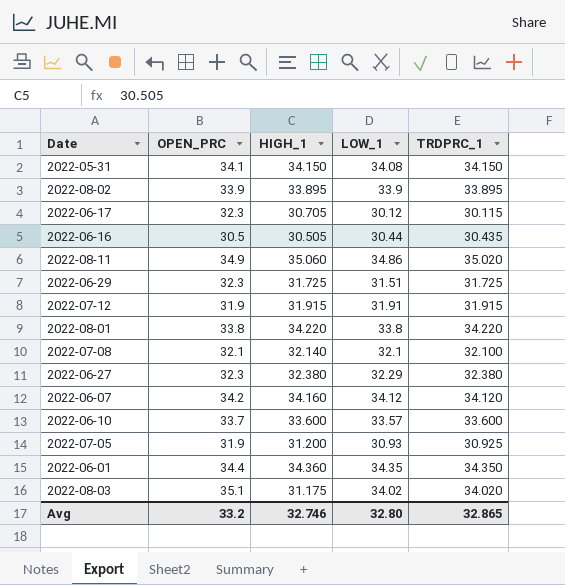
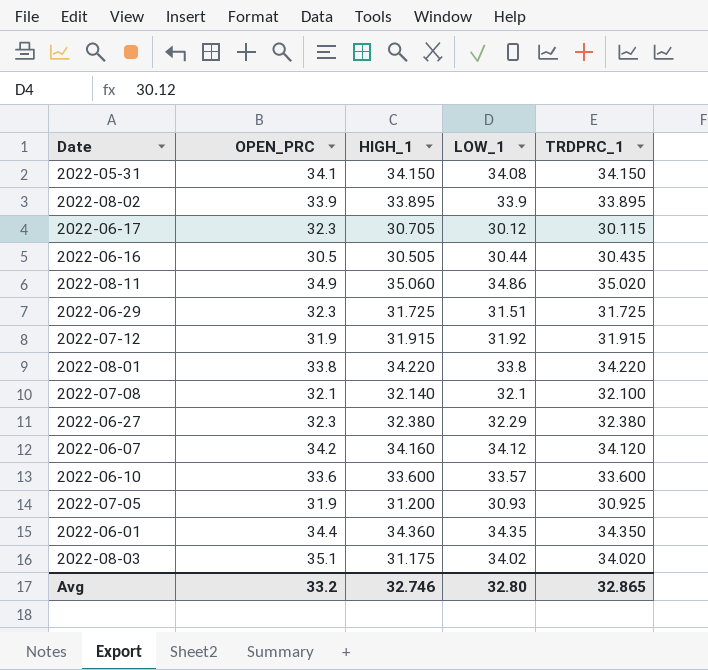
2022-07-12 | LOW_1: 31.91 -> 31.92
2022-06-10 | OPEN_PRC: 33.7 -> 33.6

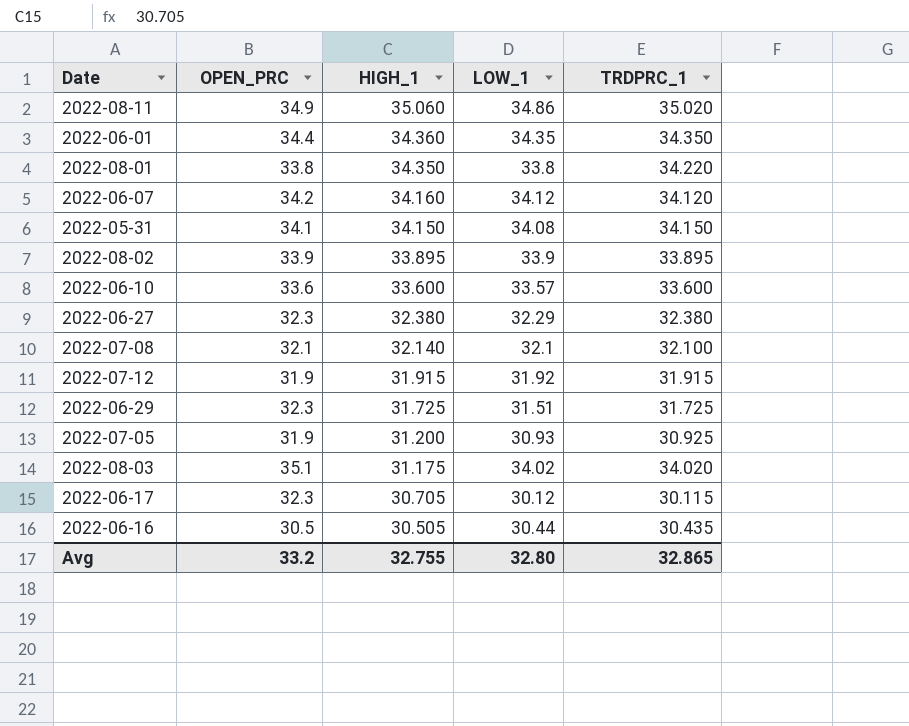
row order: none -> HIGH_1 descending
2022-08-01 | HIGH_1: 34.220 -> 34.350
Avg | HIGH_1: 32.746 -> 32.755

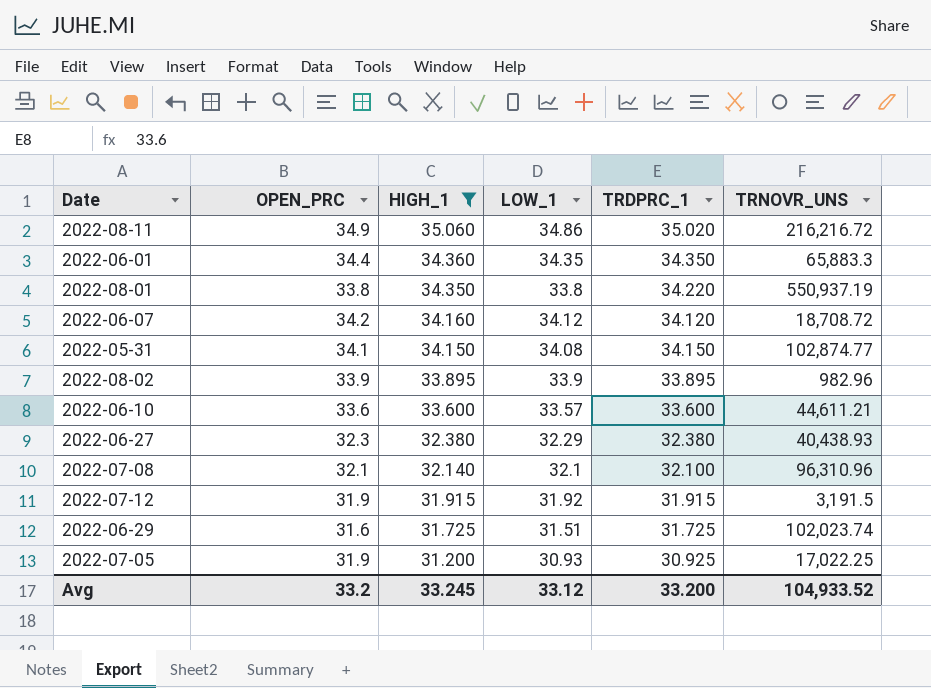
filter: none -> HIGH_1 >= 31.200
column TRNOVR_UNS | position: none -> 6
2022-06-29 | OPEN_PRC: 32.3 -> 31.6
Avg | HIGH_1: 32.755 -> 33.245
Avg | LOW_1: 32.80 -> 33.12
Avg | TRDPRC_1: 32.865 -> 33.200

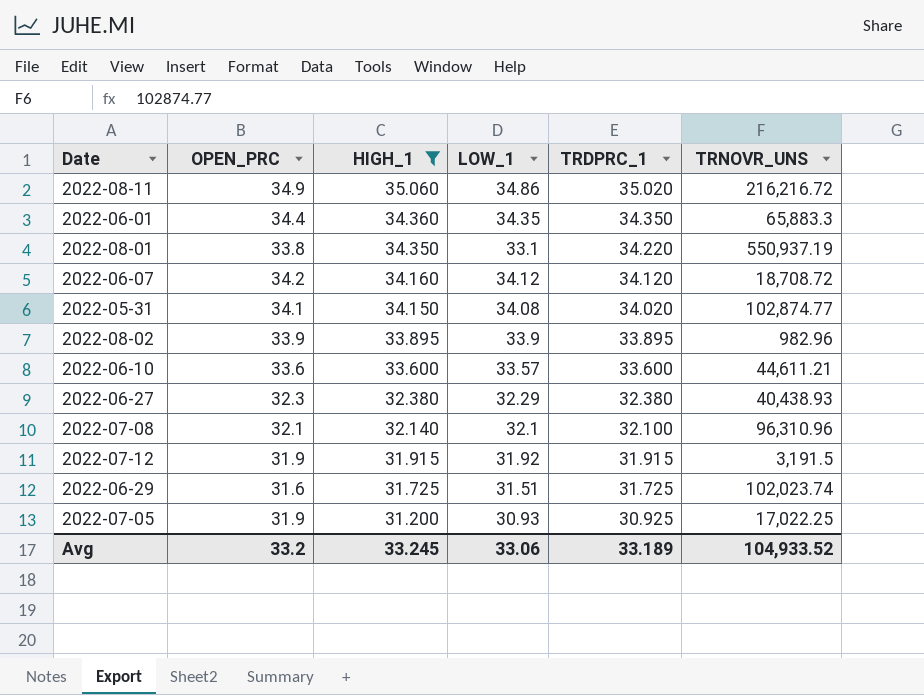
2022-08-01 | LOW_1: 33.8 -> 33.1
2022-05-31 | TRDPRC_1: 34.150 -> 34.020
Avg | LOW_1: 33.12 -> 33.06
Avg | TRDPRC_1: 33.200 -> 33.189

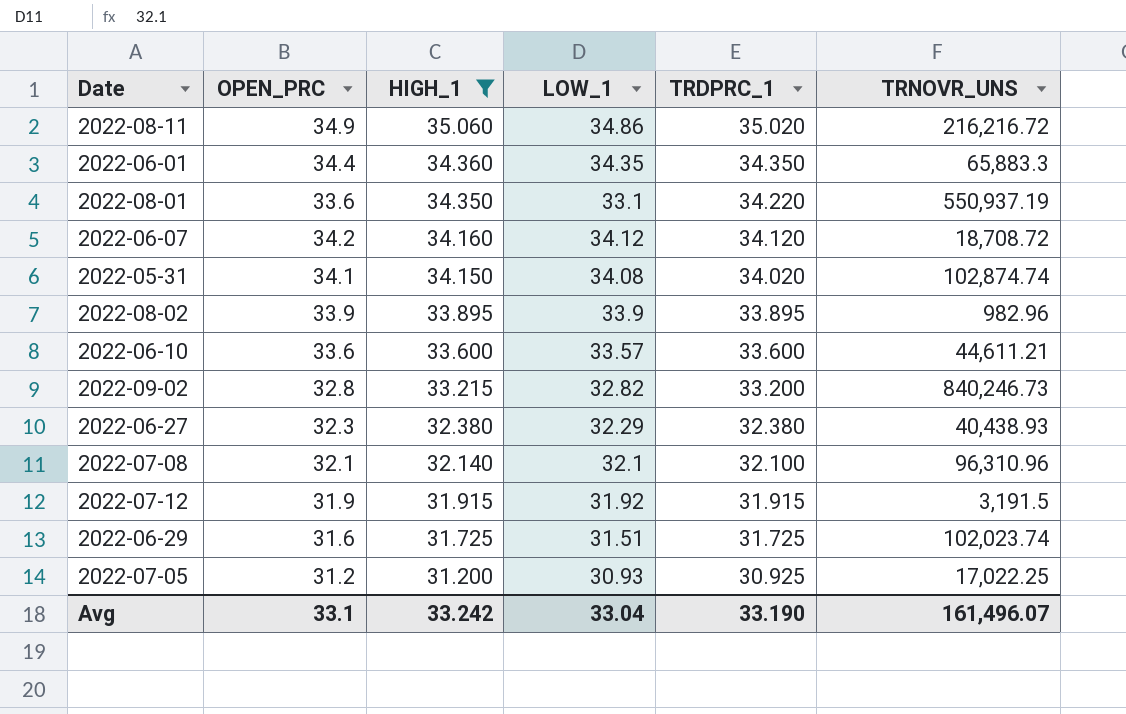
2022-08-01 | OPEN_PRC: 33.8 -> 33.6
2022-05-31 | TRNOVR_UNS: 102,874.77 -> 102,874.74
row 2022-09-02: none -> 32.8 | 33.215 | 32.82 | 33.200 | 840,246.73
2022-07-05 | OPEN_PRC: 31.9 -> 31.2
Avg | OPEN_PRC: 33.2 -> 33.1
Avg | HIGH_1: 33.245 -> 33.242
Avg | LOW_1: 33.06 -> 33.04
Avg | TRDPRC_1: 33.189 -> 33.190
Avg | TRNOVR_UNS: 104,933.52 -> 161,496.07

